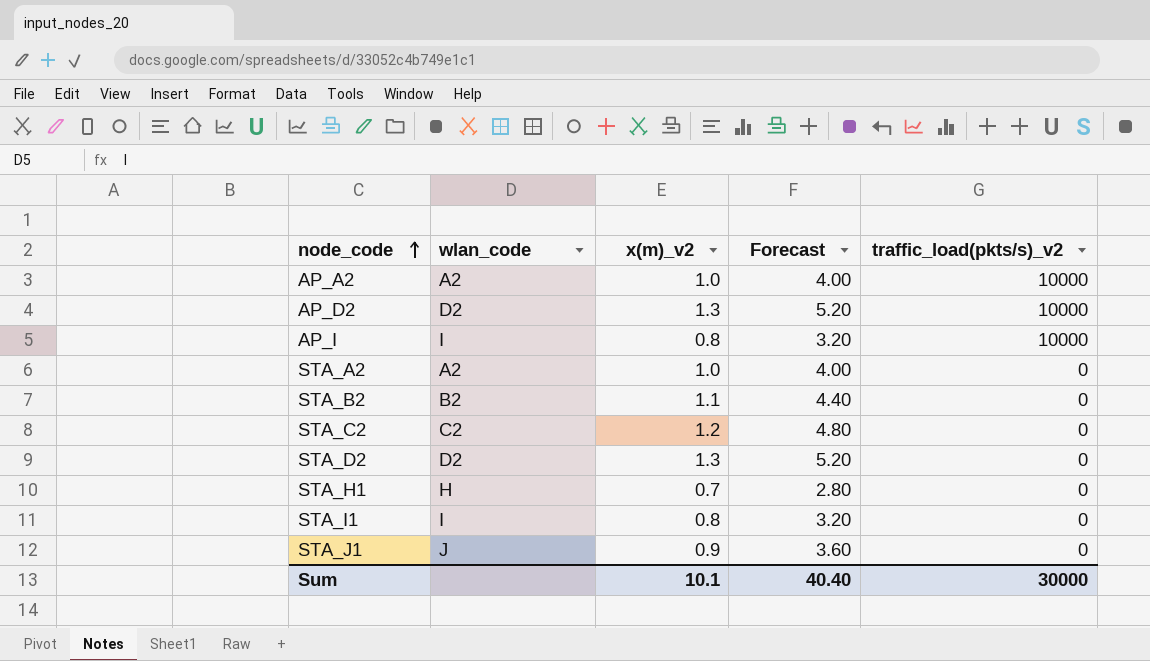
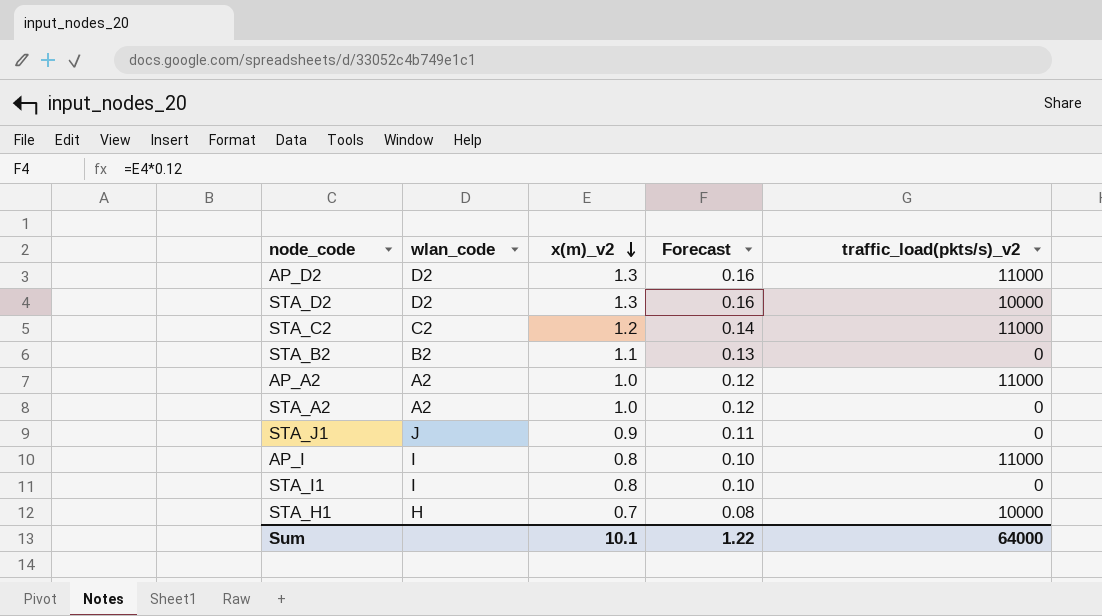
row order: node_code ascending -> x(m)_v2 descending
column Forecast | formula: [x(m)_v2] * 4 -> [x(m)_v2] * 0.12
AP_D2 | traffic_load(pkts/s)_v2: 10000 -> 11000
STA_D2 | traffic_load(pkts/s)_v2: 0 -> 10000
STA_C2 | traffic_load(pkts/s)_v2: 0 -> 11000
AP_A2 | traffic_load(pkts/s)_v2: 10000 -> 11000
AP_I | traffic_load(pkts/s)_v2: 10000 -> 11000
STA_H1 | traffic_load(pkts/s)_v2: 0 -> 10000
Sum | Forecast: 40.40 -> 1.22
Sum | traffic_load(pkts/s)_v2: 30000 -> 64000

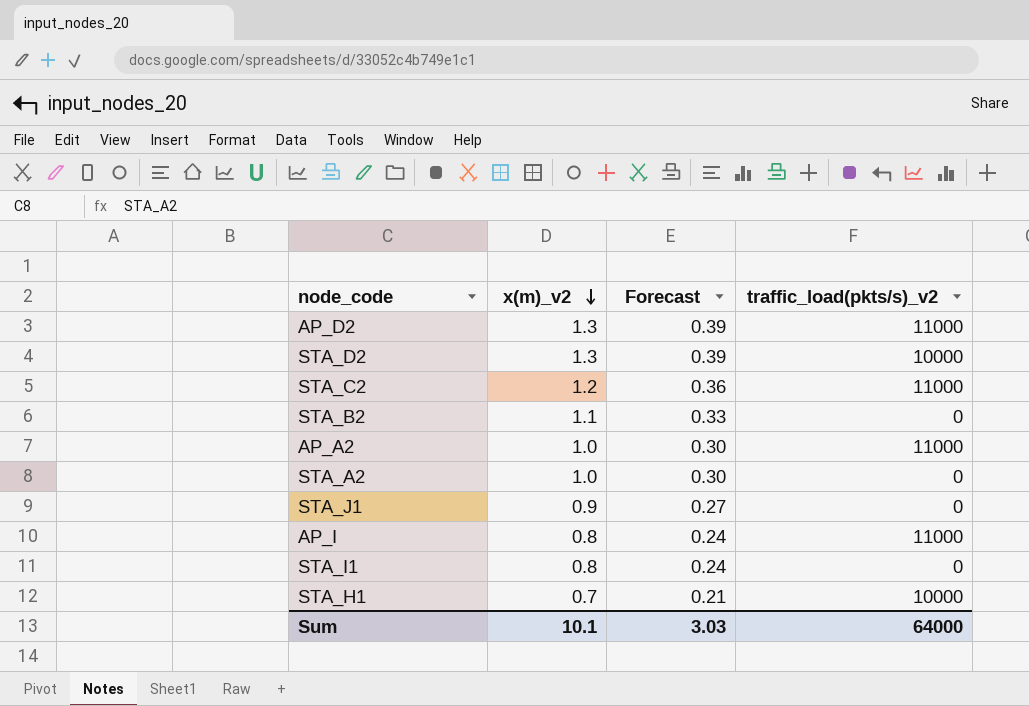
column wlan_code | position: 2 -> none
column Forecast | formula: [x(m)_v2] * 0.12 -> [x(m)_v2] * 0.3
Sum | Forecast: 1.22 -> 3.03

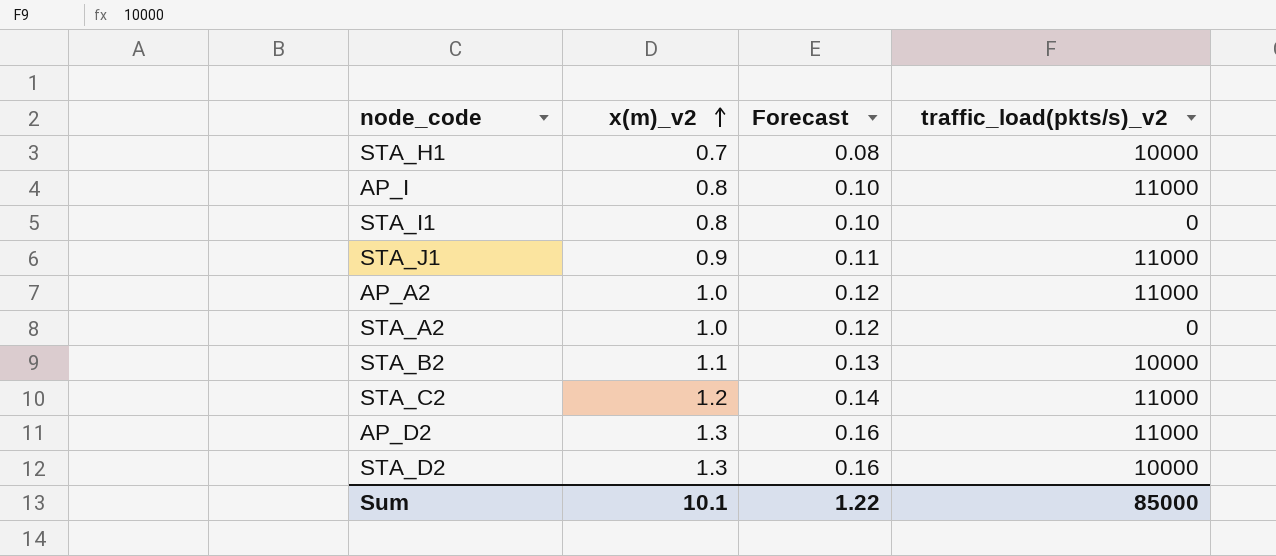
row order: x(m)_v2 descending -> x(m)_v2 ascending
column Forecast | formula: [x(m)_v2] * 0.3 -> [x(m)_v2] * 0.12
STA_J1 | traffic_load(pkts/s)_v2: 0 -> 11000
STA_B2 | traffic_load(pkts/s)_v2: 0 -> 10000
Sum | Forecast: 3.03 -> 1.22
Sum | traffic_load(pkts/s)_v2: 64000 -> 85000

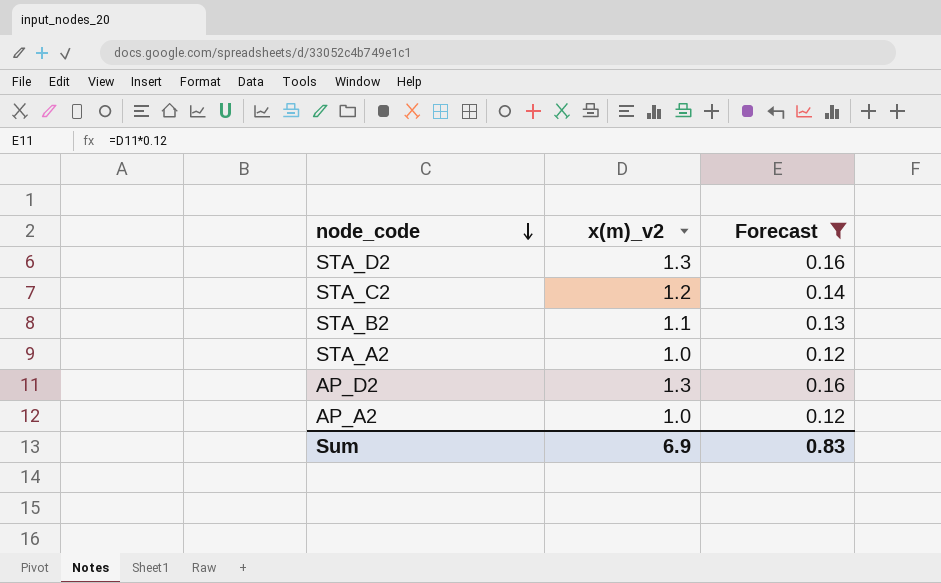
filter: none -> Forecast >= 0.12
row order: x(m)_v2 ascending -> node_code descending
column traffic_load(pkts/s)_v2 | position: 4 -> none
Sum | x(m)_v2: 10.1 -> 6.9
Sum | Forecast: 1.22 -> 0.83

